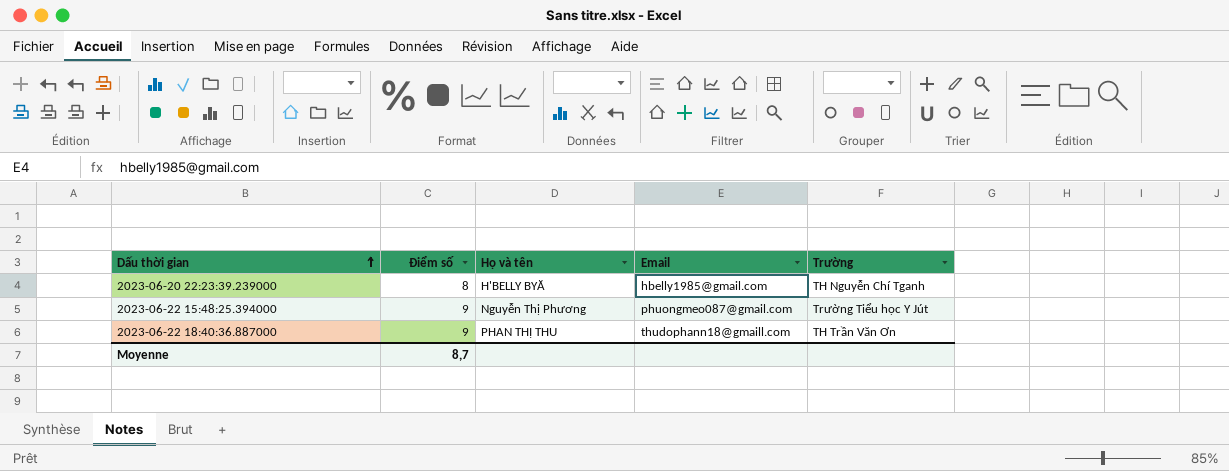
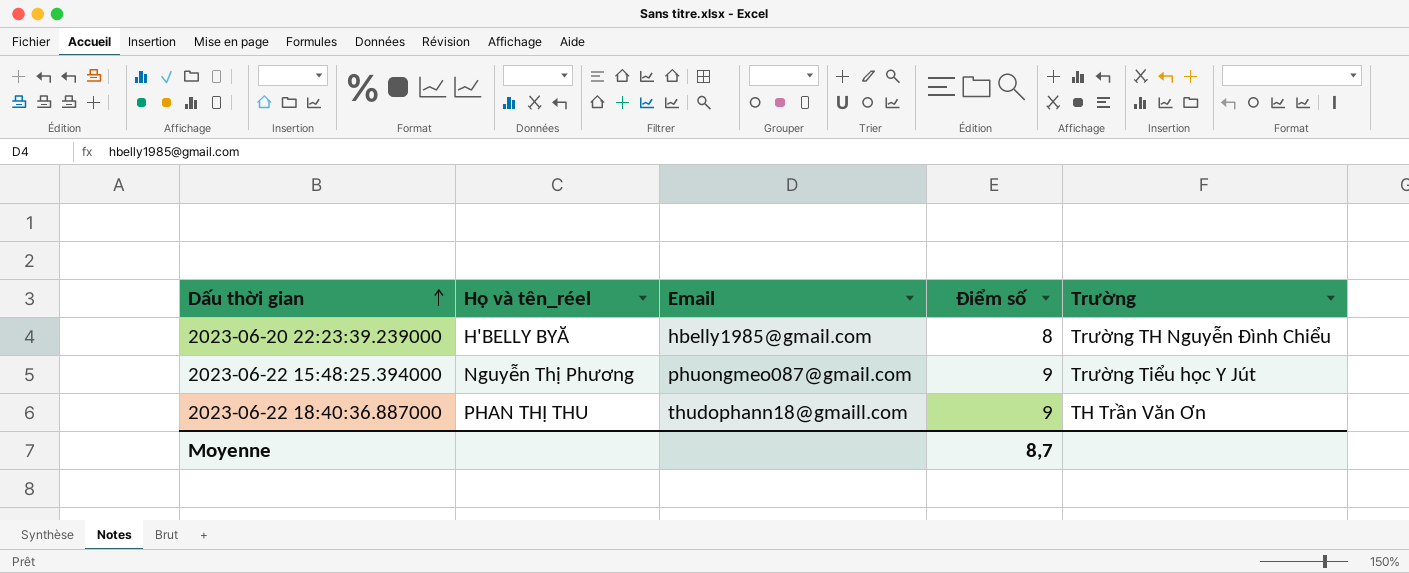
column name: Họ và tên -> Họ và tên_réel
column Điểm số | position: 2 -> 4
2023-06-20 22:23:39.239000 | Trường: TH Nguyễn Chí Tganh -> Trường TH Nguyễn Đình Chiểu

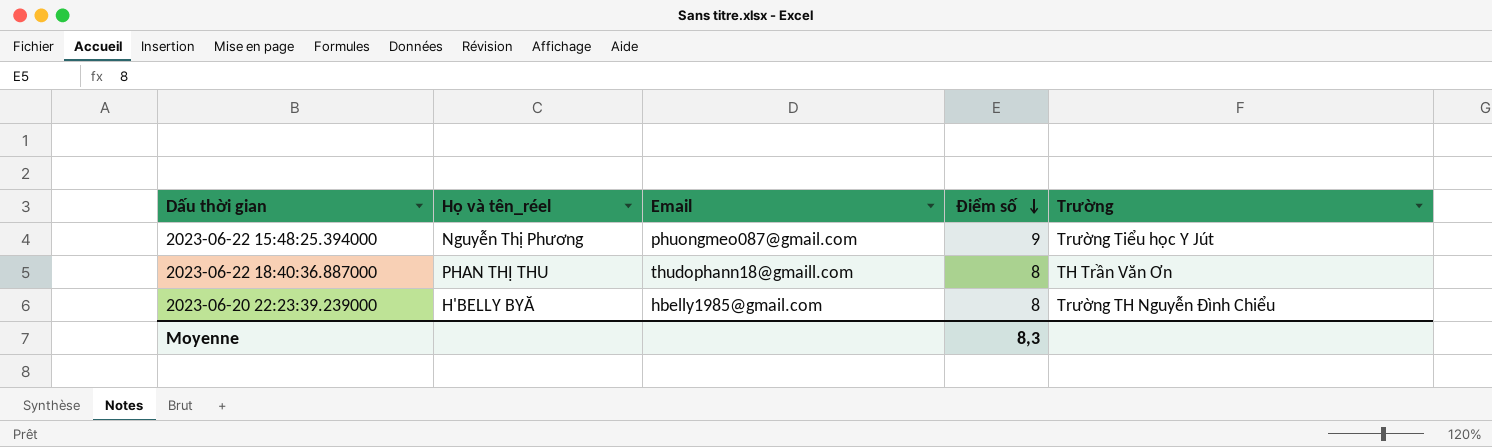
row order: Dấu thời gian ascending -> Điểm số descending
2023-06-22 18:40:36.887000 | Điểm số: 9 -> 8
Moyenne | Điểm số: 8,7 -> 8,3

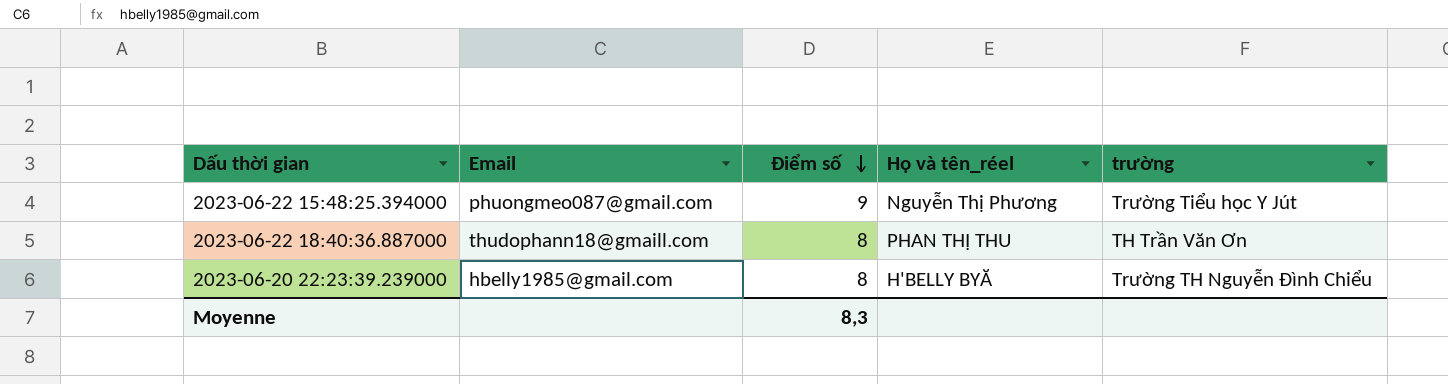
column Họ và tên_réel | position: 2 -> 4
column name: Trường -> trường

